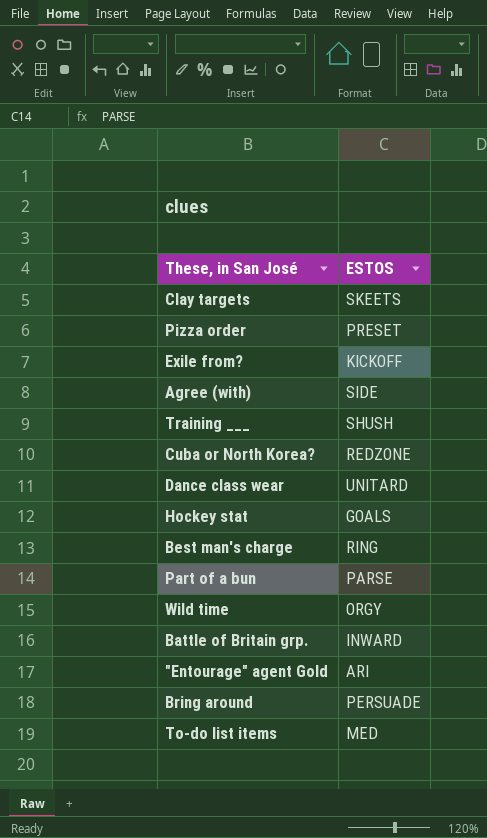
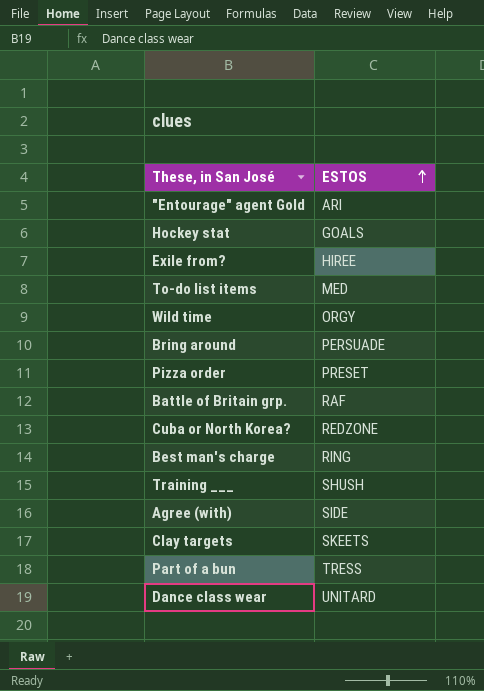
row order: none -> ESTOS ascending
Exile from? | ESTOS: KICKOFF -> HIREE
Battle of Britain grp. | ESTOS: INWARD -> RAF
Part of a bun | ESTOS: PARSE -> TRESS

